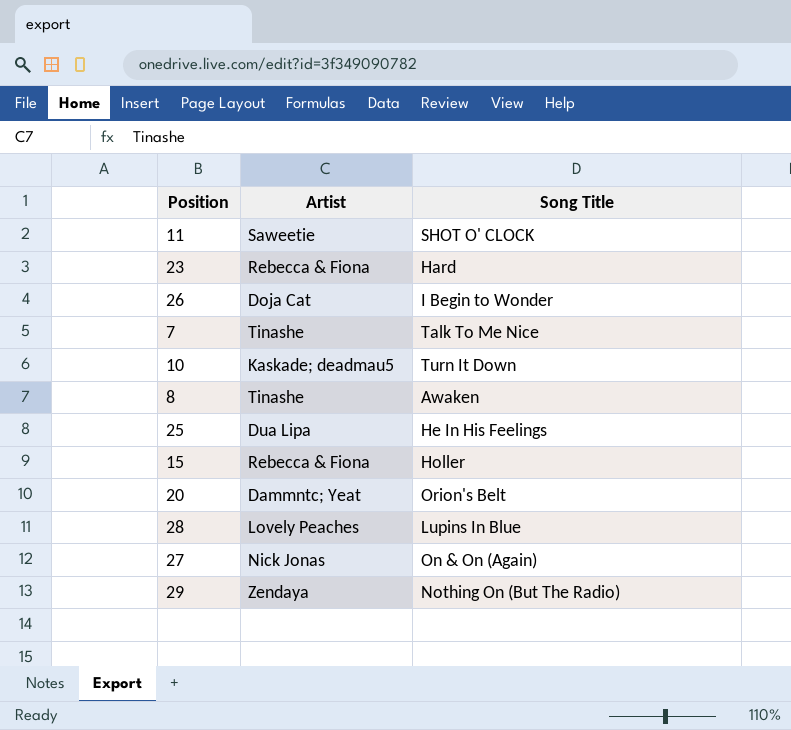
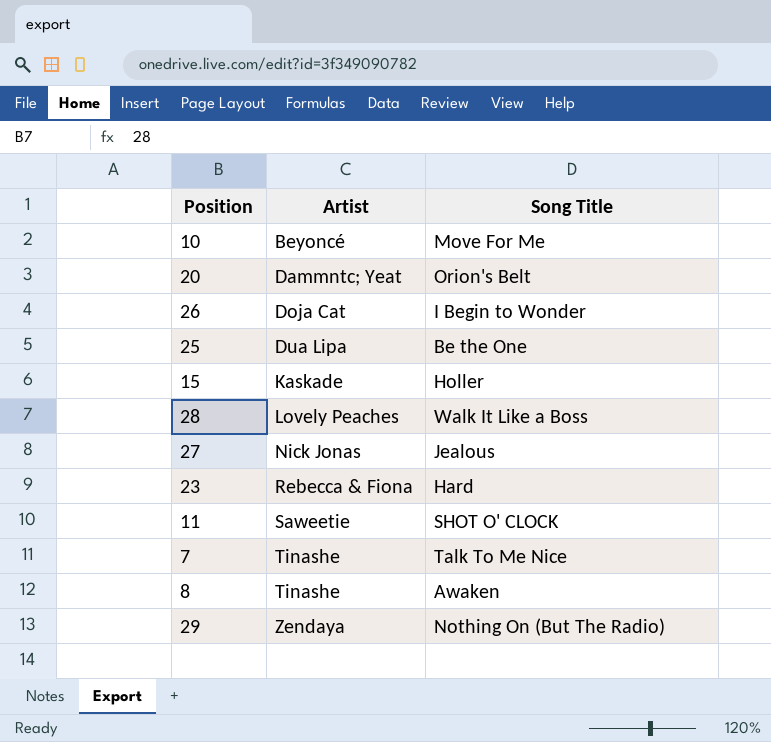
row order: none -> Artist ascending
10 | Artist: Kaskade; deadmau5 -> Beyoncé
10 | Song Title: Turn It Down -> Move For Me
25 | Song Title: He In His Feelings -> Be the One
15 | Artist: Rebecca & Fiona -> Kaskade
28 | Song Title: Lupins In Blue -> Walk It Like a Boss
27 | Song Title: On & On (Again) -> Jealous

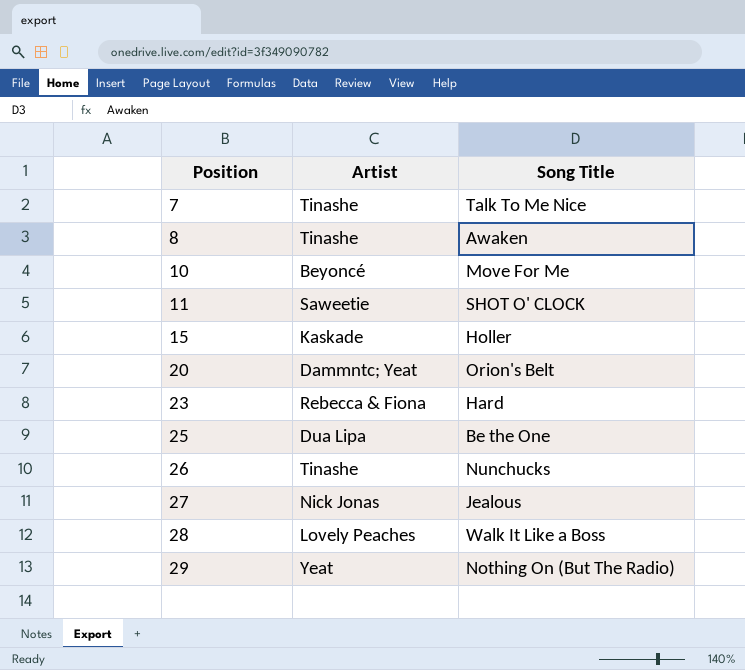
row order: Artist ascending -> Position ascending
26 | Artist: Doja Cat -> Tinashe
26 | Song Title: I Begin to Wonder -> Nunchucks
29 | Artist: Zendaya -> Yeat

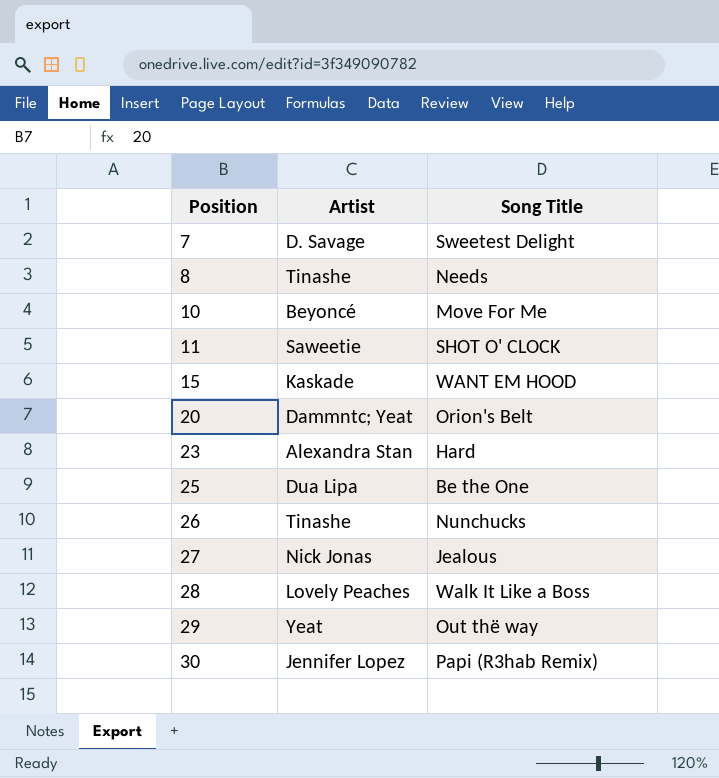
7 | Artist: Tinashe -> D. Savage
7 | Song Title: Talk To Me Nice -> Sweetest Delight
8 | Song Title: Awaken -> Needs
15 | Song Title: Holler -> WANT EM HOOD
23 | Artist: Rebecca & Fiona -> Alexandra Stan
29 | Song Title: Nothing On (But The Radio) -> Out thë way
row 30: none -> Jennifer Lopez | Papi (R3hab Remix)

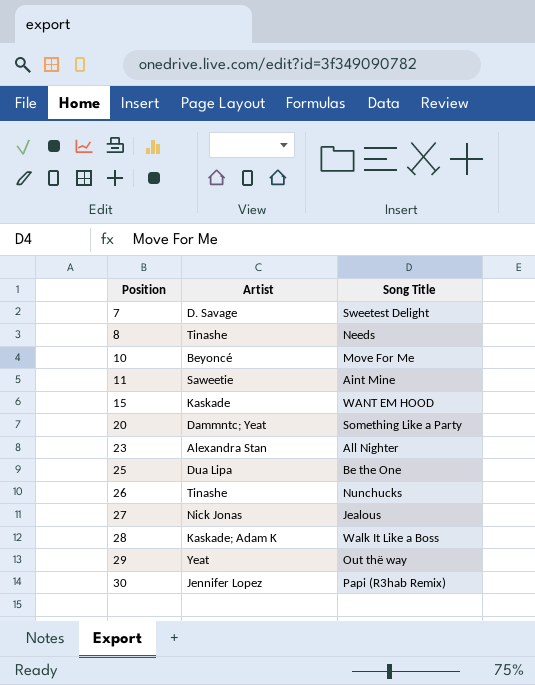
11 | Song Title: SHOT O' CLOCK -> Aint Mine
20 | Song Title: Orion's Belt -> Something Like a Party
23 | Song Title: Hard -> All Nighter
28 | Artist: Lovely Peaches -> Kaskade; Adam K

